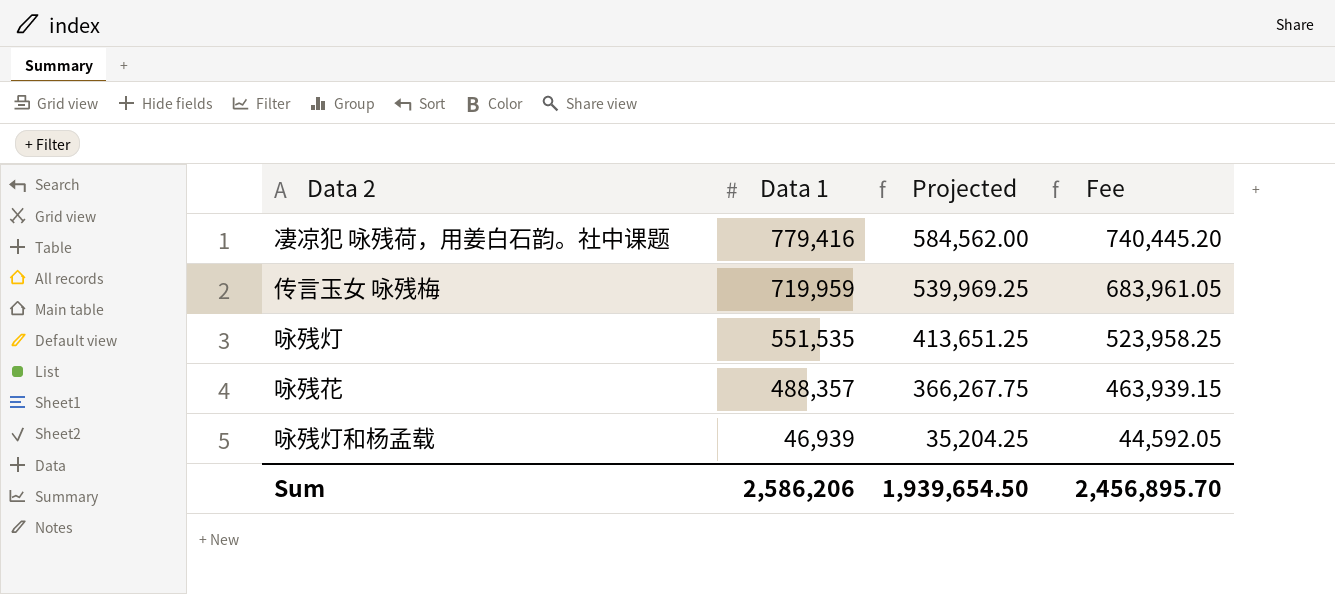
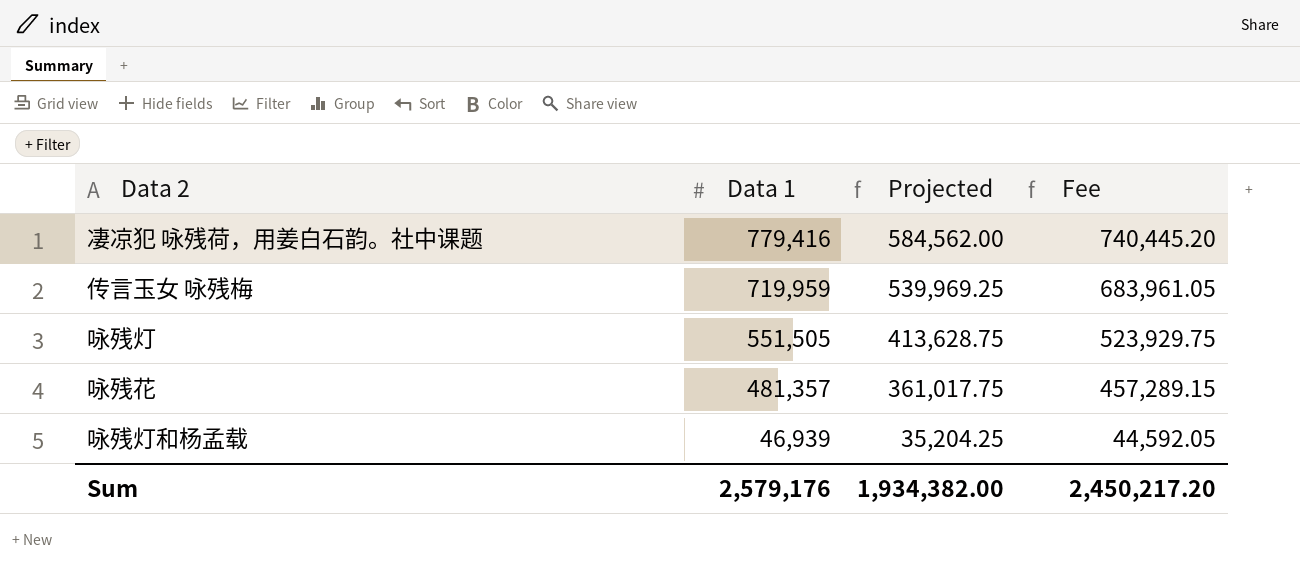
咏残灯 | Data 1: 551,535 -> 551,505
咏残灯 | Projected: 413,651.25 -> 413,628.75
咏残灯 | Fee: 523,958.25 -> 523,929.75
咏残花 | Data 1: 488,357 -> 481,357
咏残花 | Projected: 366,267.75 -> 361,017.75
咏残花 | Fee: 463,939.15 -> 457,289.15
Sum | Data 1: 2,586,206 -> 2,579,176
Sum | Projected: 1,939,654.50 -> 1,934,382.00
Sum | Fee: 2,456,895.70 -> 2,450,217.20

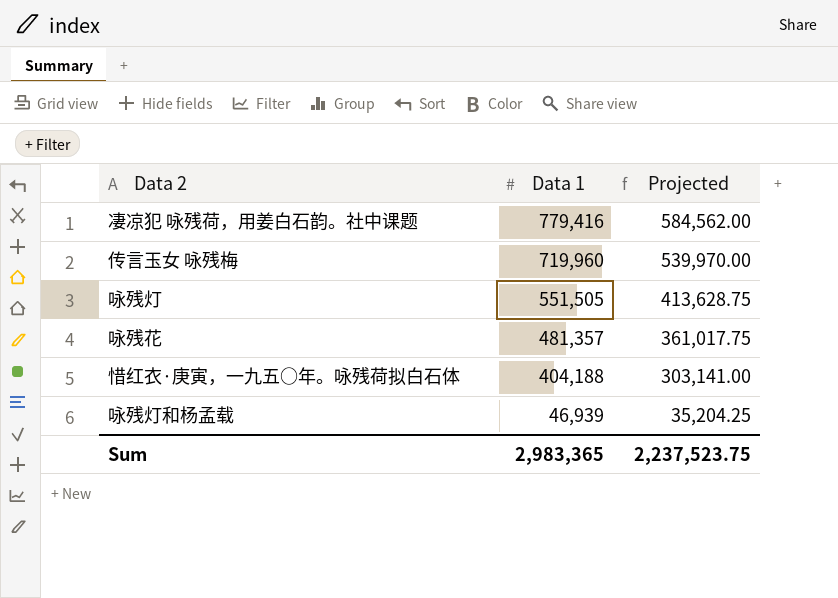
column Fee | formula: [Data 1] * 0.95 -> none
传言玉女 咏残梅 | Data 1: 719,959 -> 719,960
传言玉女 咏残梅 | Projected: 539,969.25 -> 539,970.00
row 惜红衣·庚寅，一九五○年。咏残荷拟白石体: none -> 404,188 | 303,141.00
Sum | Data 1: 2,579,176 -> 2,983,365
Sum | Projected: 1,934,382.00 -> 2,237,523.75

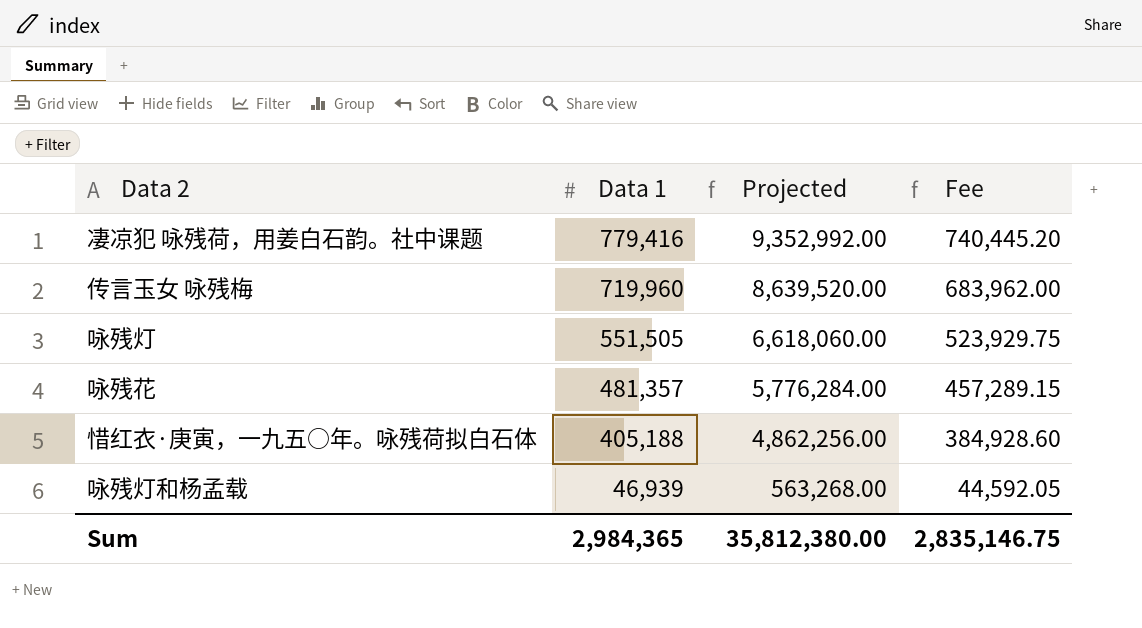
column Projected | formula: [Data 1] * 0.75 -> [Data 1] * 12
column Fee | formula: none -> [Data 1] * 0.95
惜红衣·庚寅，一九五○年。咏残荷拟白石体 | Data 1: 404,188 -> 405,188
Sum | Data 1: 2,983,365 -> 2,984,365
Sum | Projected: 2,237,523.75 -> 35,812,380.00

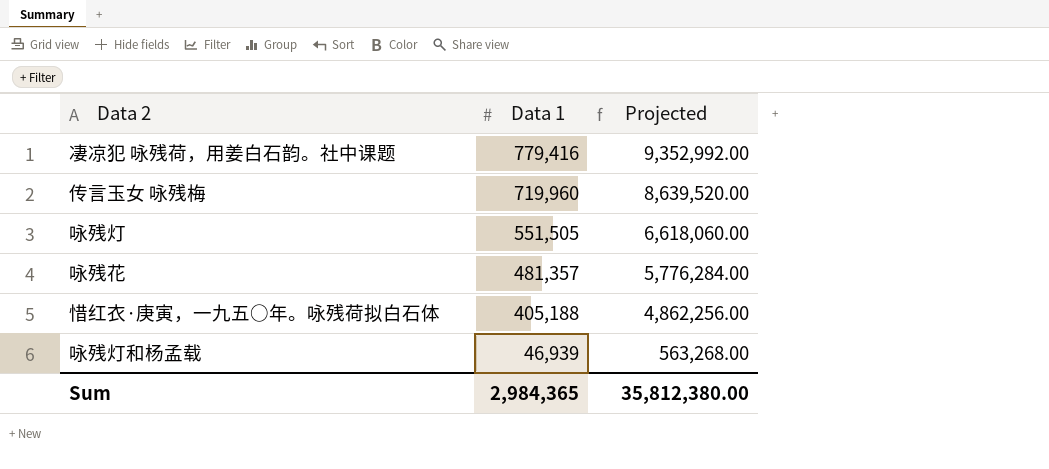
column Fee | formula: [Data 1] * 0.95 -> none

